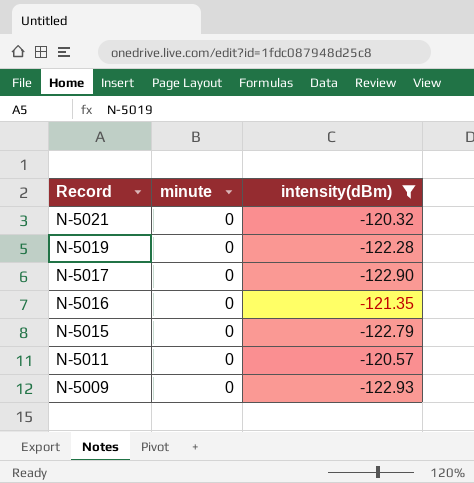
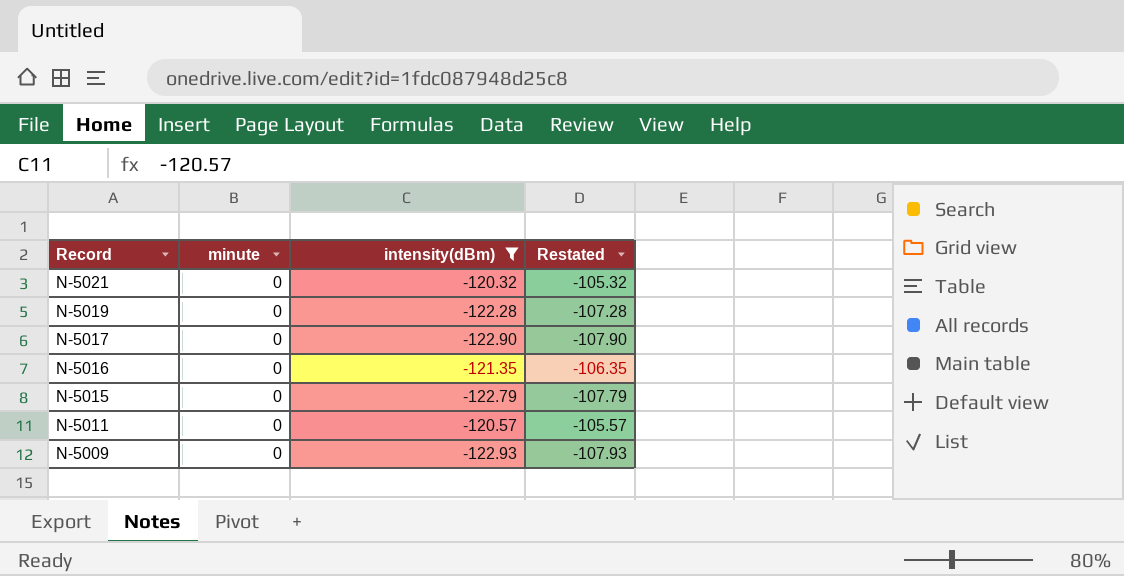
column Restated | formula: none -> [intensity(dBm)] + 15

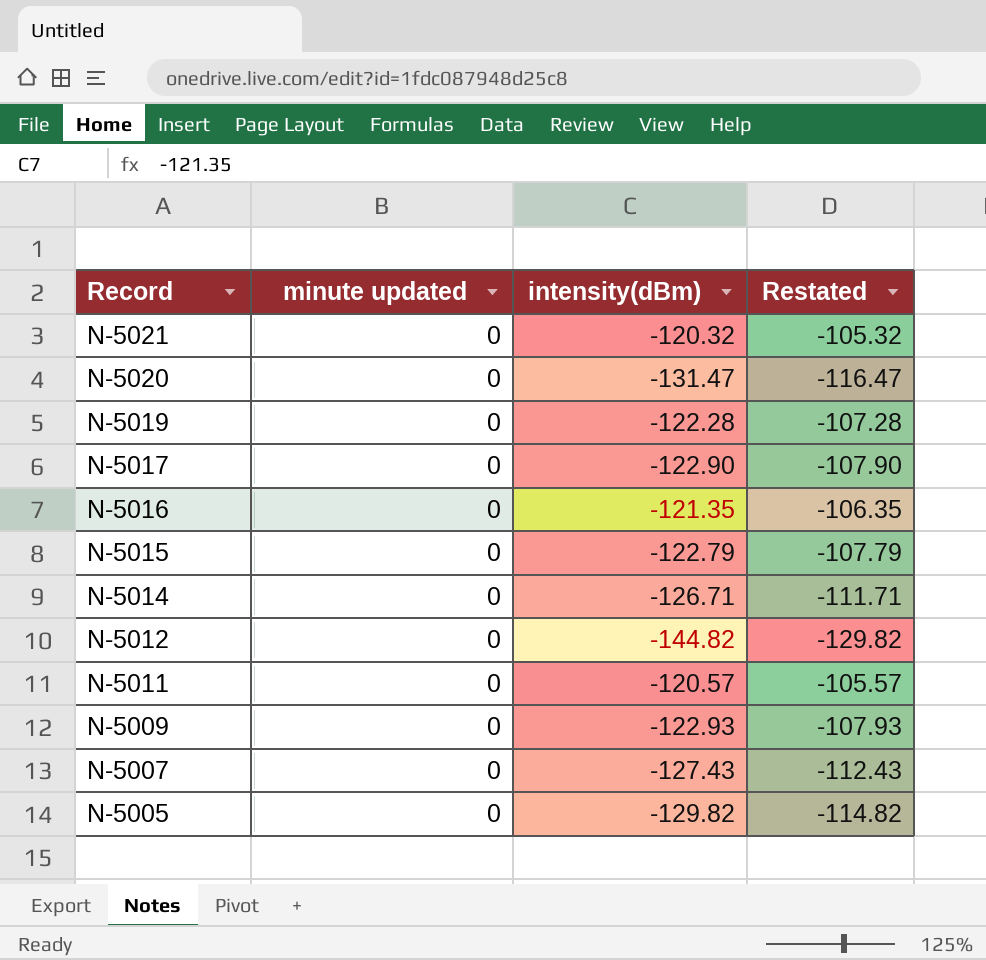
filter: intensity(dBm) >= -122.93 -> none
column name: minute -> minute updated

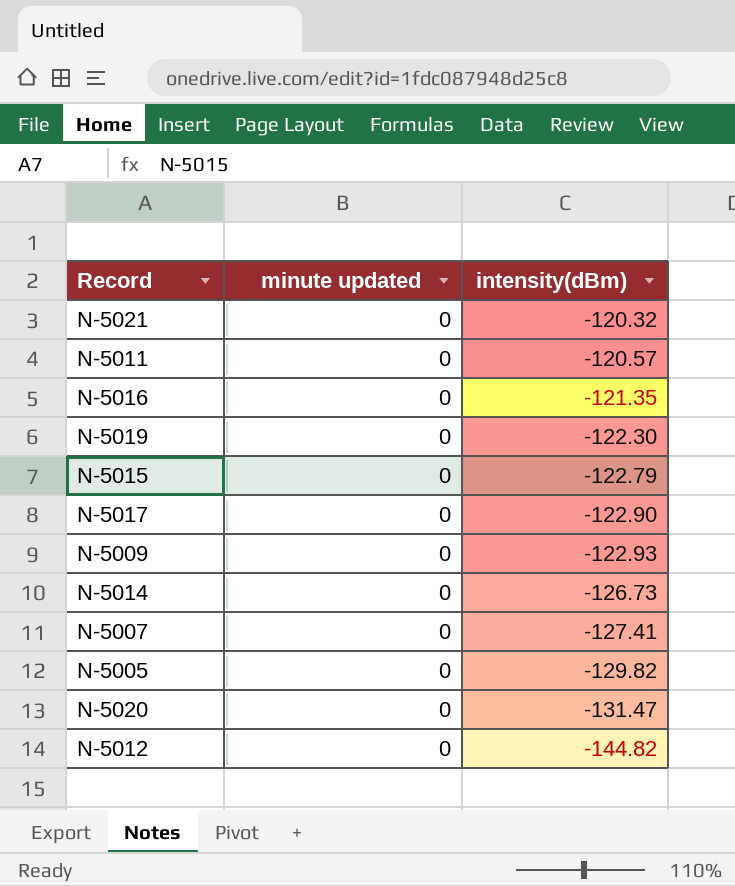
row order: Record descending -> intensity(dBm) descending
column Restated | formula: [intensity(dBm)] + 15 -> none
N-5019 | intensity(dBm): -122.28 -> -122.30
N-5014 | intensity(dBm): -126.71 -> -126.73
N-5007 | intensity(dBm): -127.43 -> -127.41

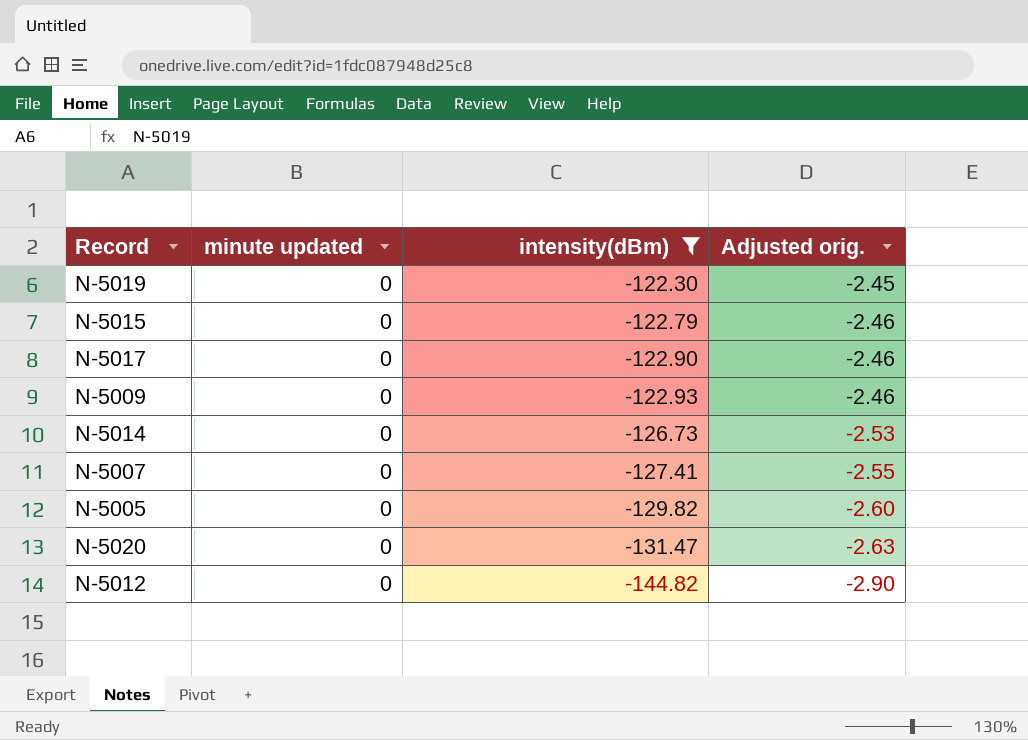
filter: none -> intensity(dBm) <= -122.30
column Adjusted orig. | formula: none -> [intensity(dBm)] * 0.02

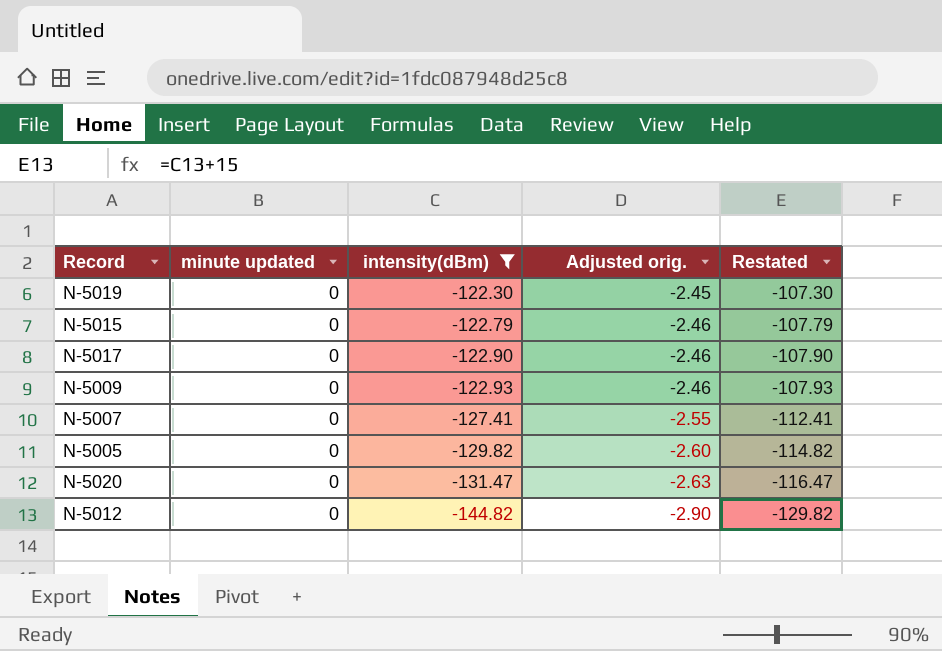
column Restated | formula: none -> [intensity(dBm)] + 15
row N-5014: 0 | -126.73 | -2.53 -> none

